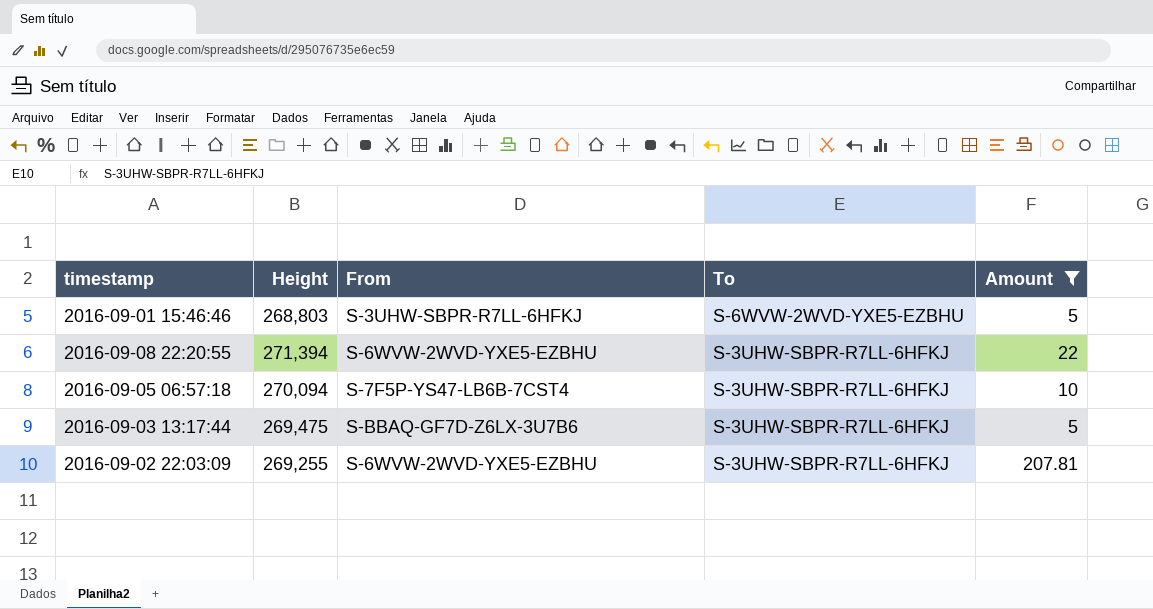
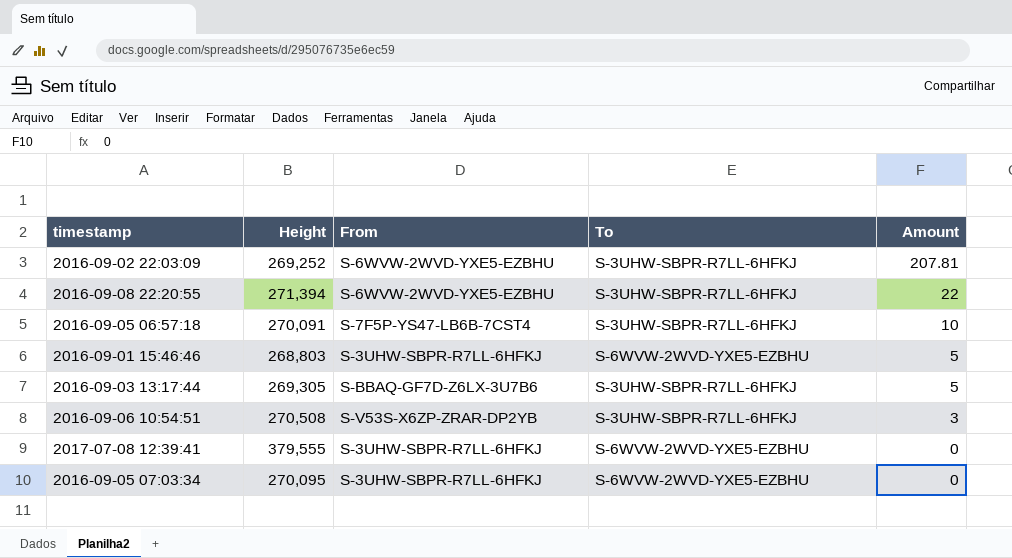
filter: Amount >= 5 -> none
row order: To descending -> Amount descending
2016-09-02 22:03:09 | Height: 269,255 -> 269,252
2016-09-05 06:57:18 | Height: 270,094 -> 270,091
2016-09-03 13:17:44 | Height: 269,475 -> 269,305

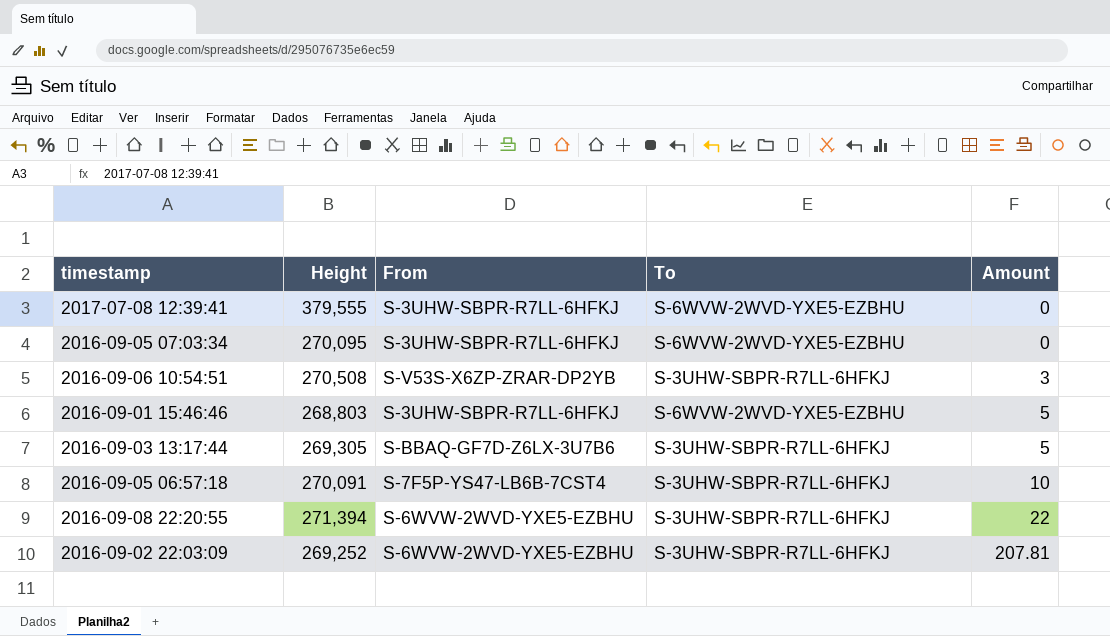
row order: Amount descending -> Amount ascending

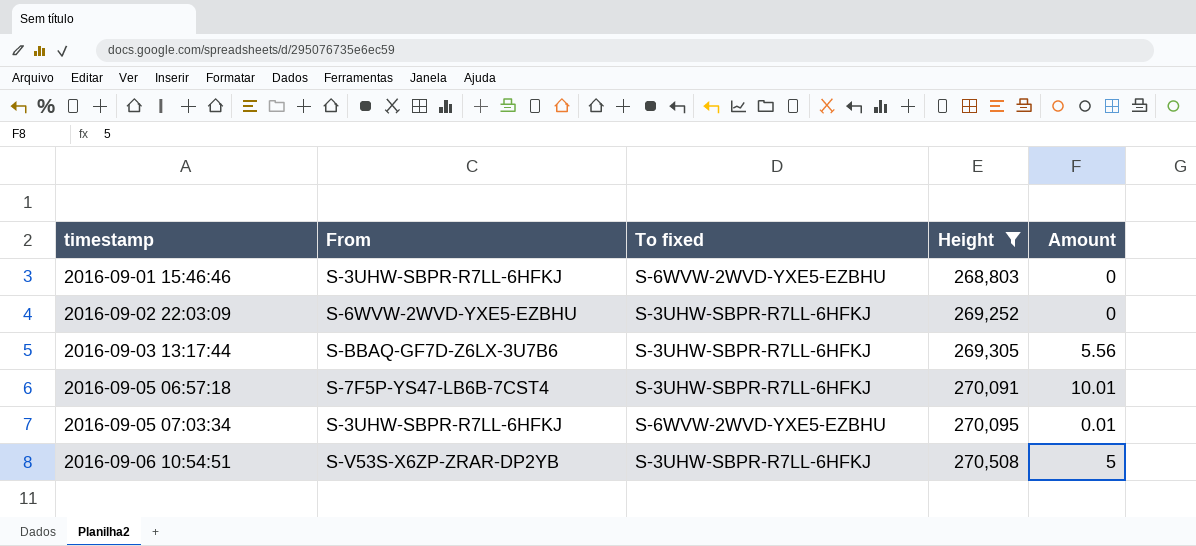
filter: none -> Height <= 270,508
row order: Amount ascending -> timestamp ascending
column name: To -> To fixed
column Height | position: 2 -> 4
2016-09-01 15:46:46 | Amount: 5 -> 0
2016-09-02 22:03:09 | Amount: 207.81 -> 0
2016-09-03 13:17:44 | Amount: 5 -> 5.56
2016-09-05 06:57:18 | Amount: 10 -> 10.01
2016-09-05 07:03:34 | Amount: 0 -> 0.01
2016-09-06 10:54:51 | Amount: 3 -> 5

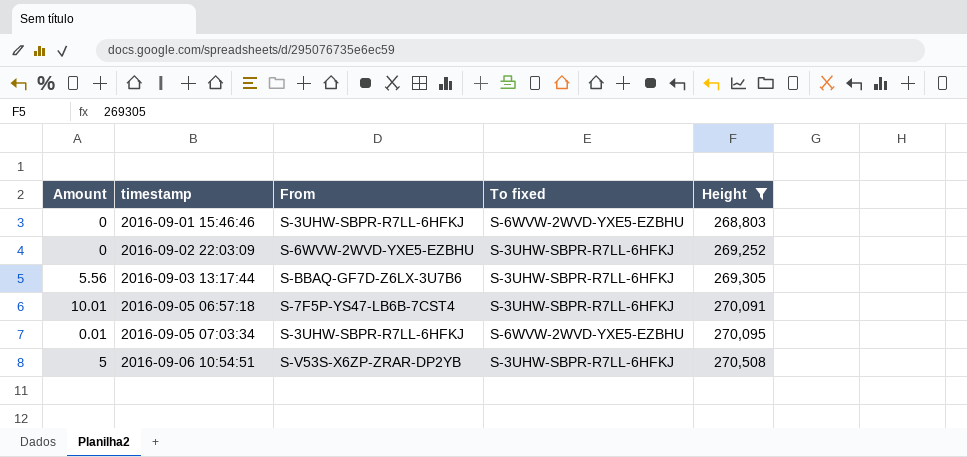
column Amount | position: 5 -> 1

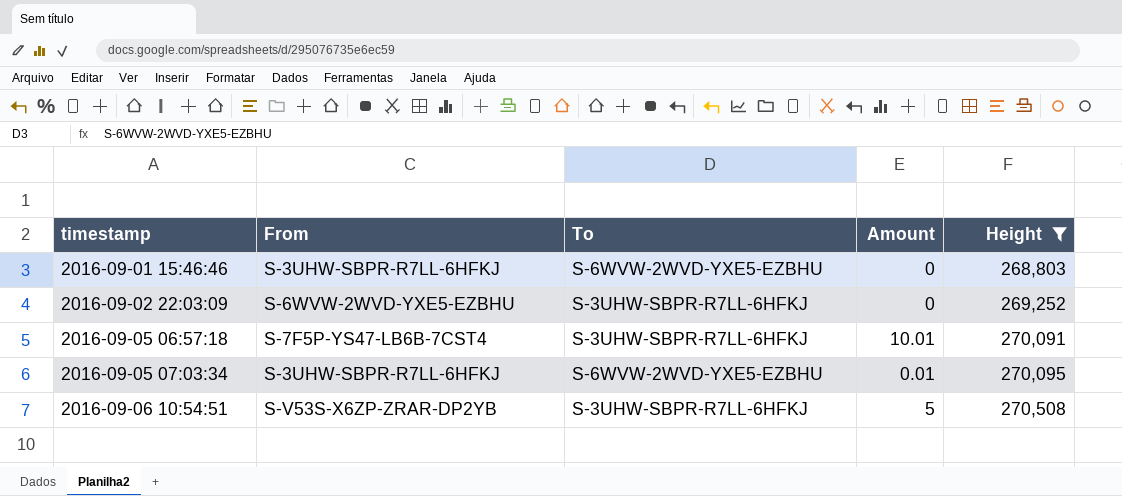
column name: To fixed -> To
column Amount | position: 1 -> 4
row 2016-09-03 13:17:44: 5.56 | S-BBAQ-GF7D-Z6LX-3U7B6 | S-3UHW-SBPR-R7LL-6HFKJ | 269,305 -> none

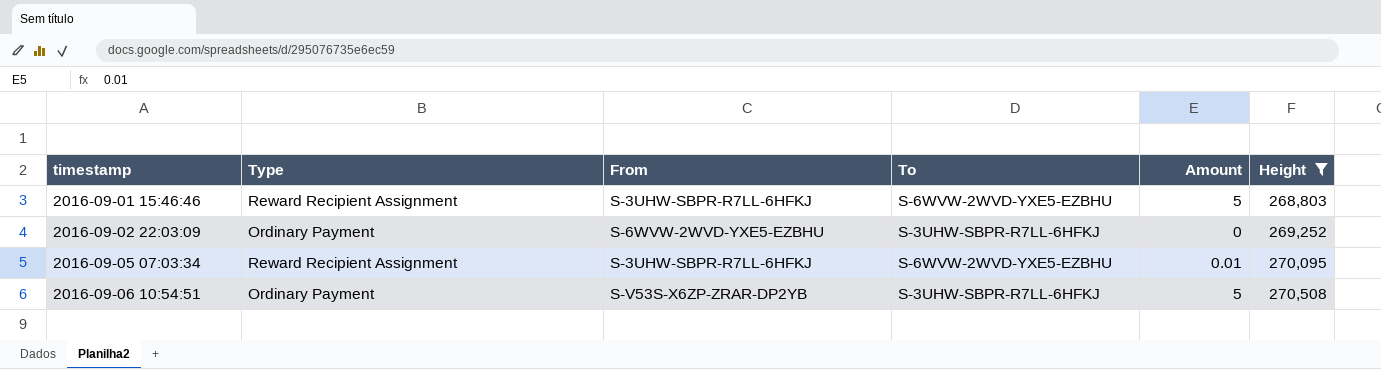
column Type | position: none -> 2
row 2016-09-05 06:57:18: S-7F5P-YS47-LB6B-7CST4 | S-3UHW-SBPR-R7LL-6HFKJ | 10.01 | 270,091 -> none
2016-09-01 15:46:46 | Amount: 0 -> 5

